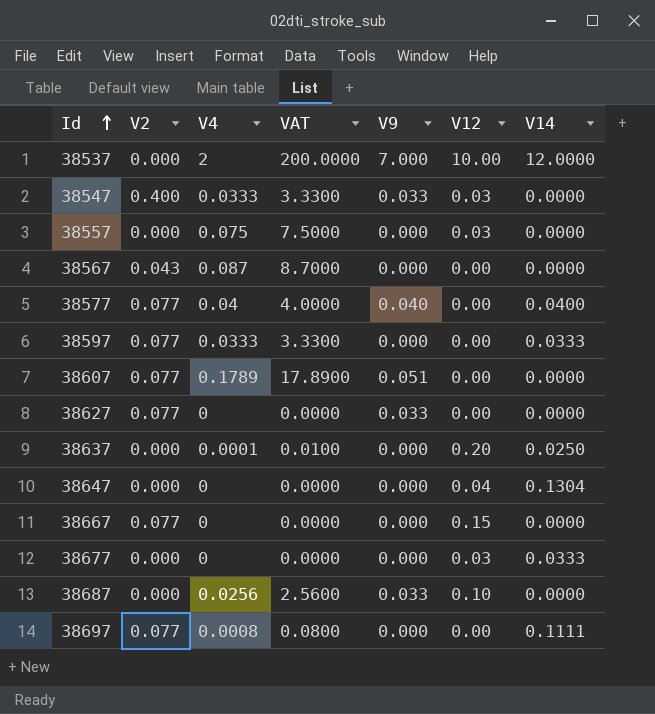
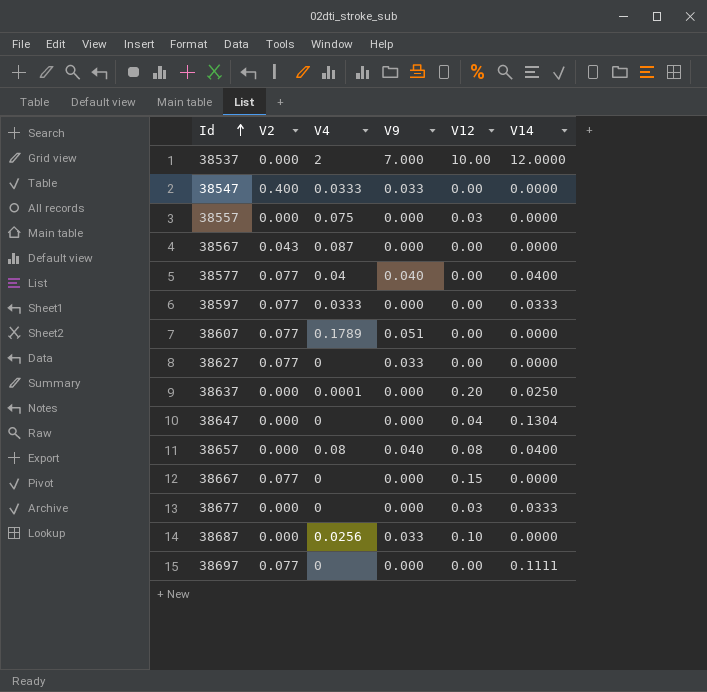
column VAT | formula: [V4] * 100 -> none
38547 | V12: 0.03 -> 0.00
row 38657: none -> 0.000 | 0.08 | 0.040 | 0.08 | 0.0400
38697 | V4: 0.0008 -> 0

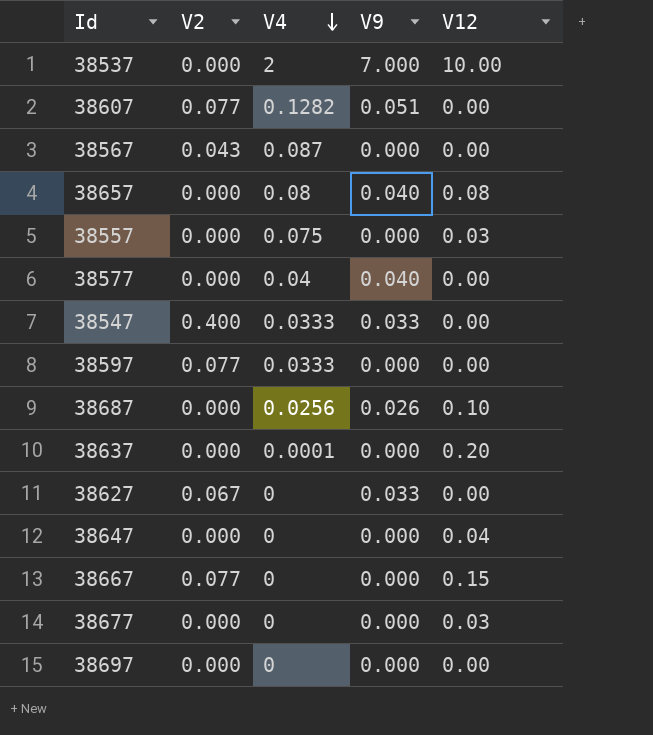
row order: Id ascending -> V4 descending
column V14 | position: 6 -> none
38607 | V4: 0.1789 -> 0.1282
38577 | V2: 0.077 -> 0.000
38687 | V9: 0.033 -> 0.026
38627 | V2: 0.077 -> 0.067
38697 | V2: 0.077 -> 0.000

